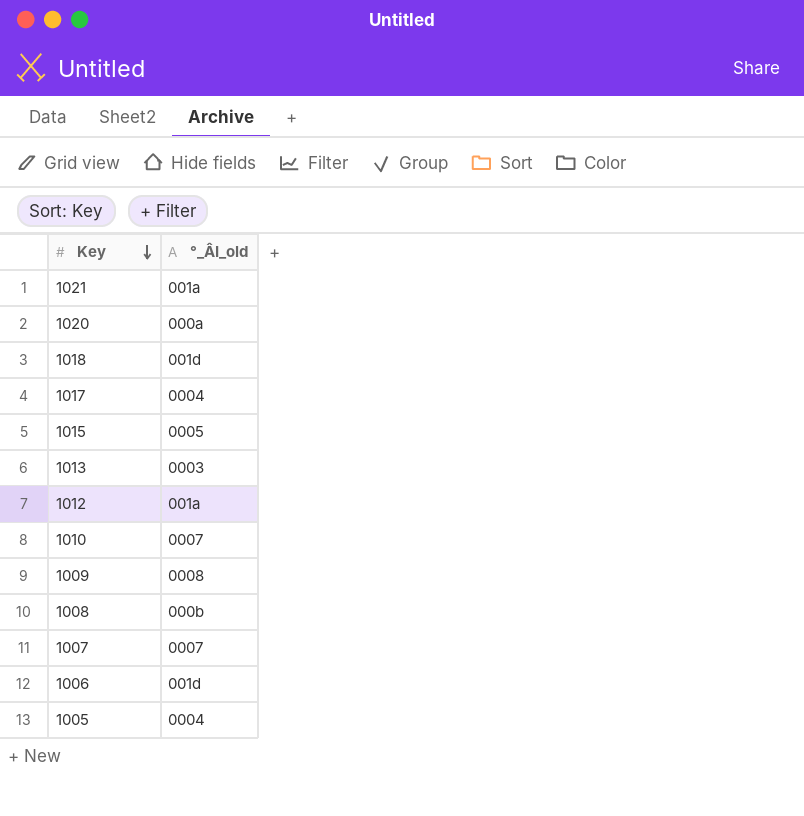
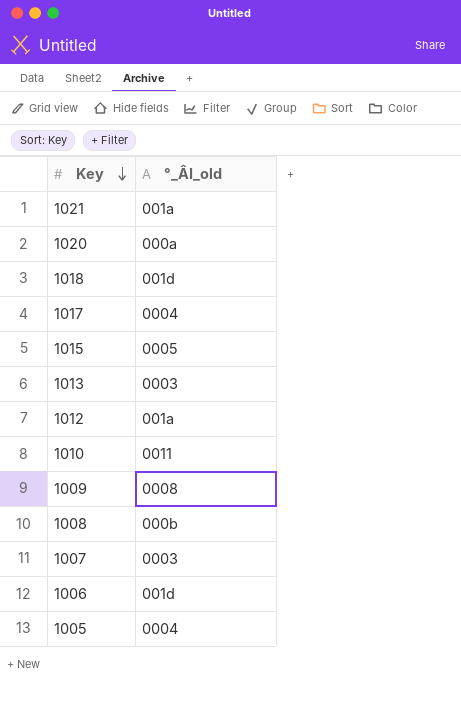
1010 | °_ÂI_old: 0007 -> 0011
1007 | °_ÂI_old: 0007 -> 0003

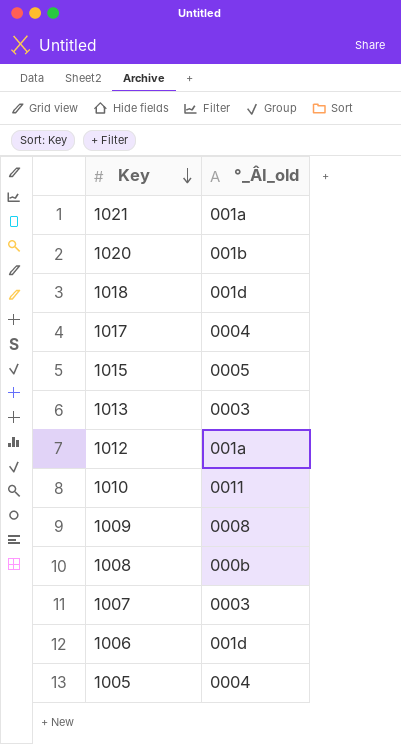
1020 | °_ÂI_old: 000a -> 001b

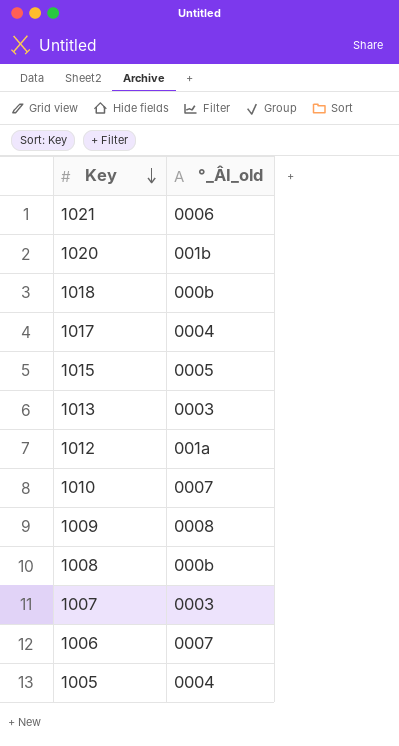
1021 | °_ÂI_old: 001a -> 0006
1018 | °_ÂI_old: 001d -> 000b
1010 | °_ÂI_old: 0011 -> 0007
1006 | °_ÂI_old: 001d -> 0007

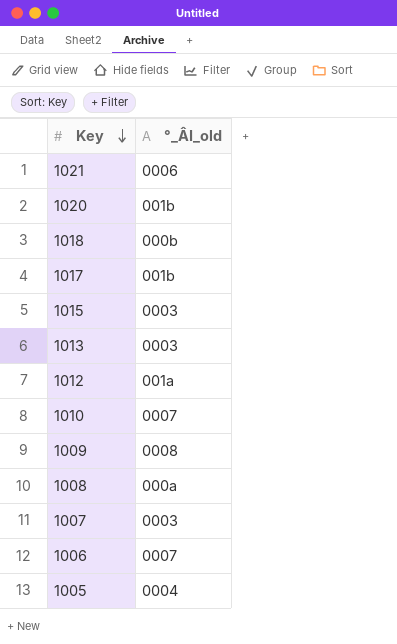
1017 | °_ÂI_old: 0004 -> 001b
1015 | °_ÂI_old: 0005 -> 0003
1008 | °_ÂI_old: 000b -> 000a

